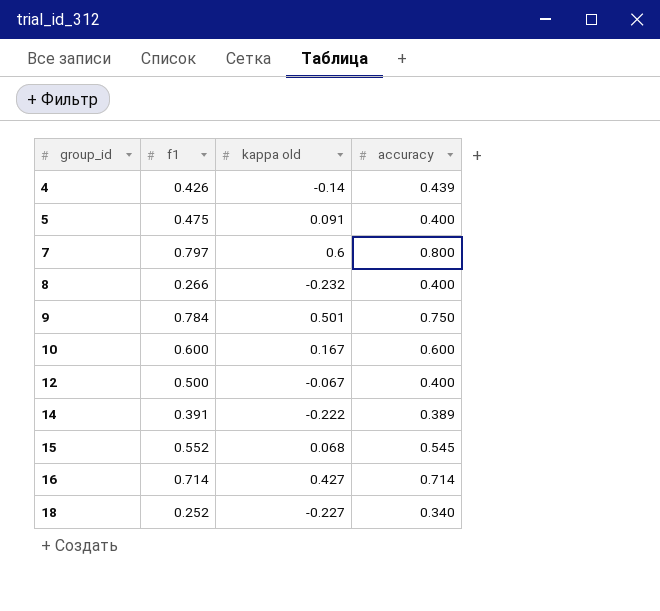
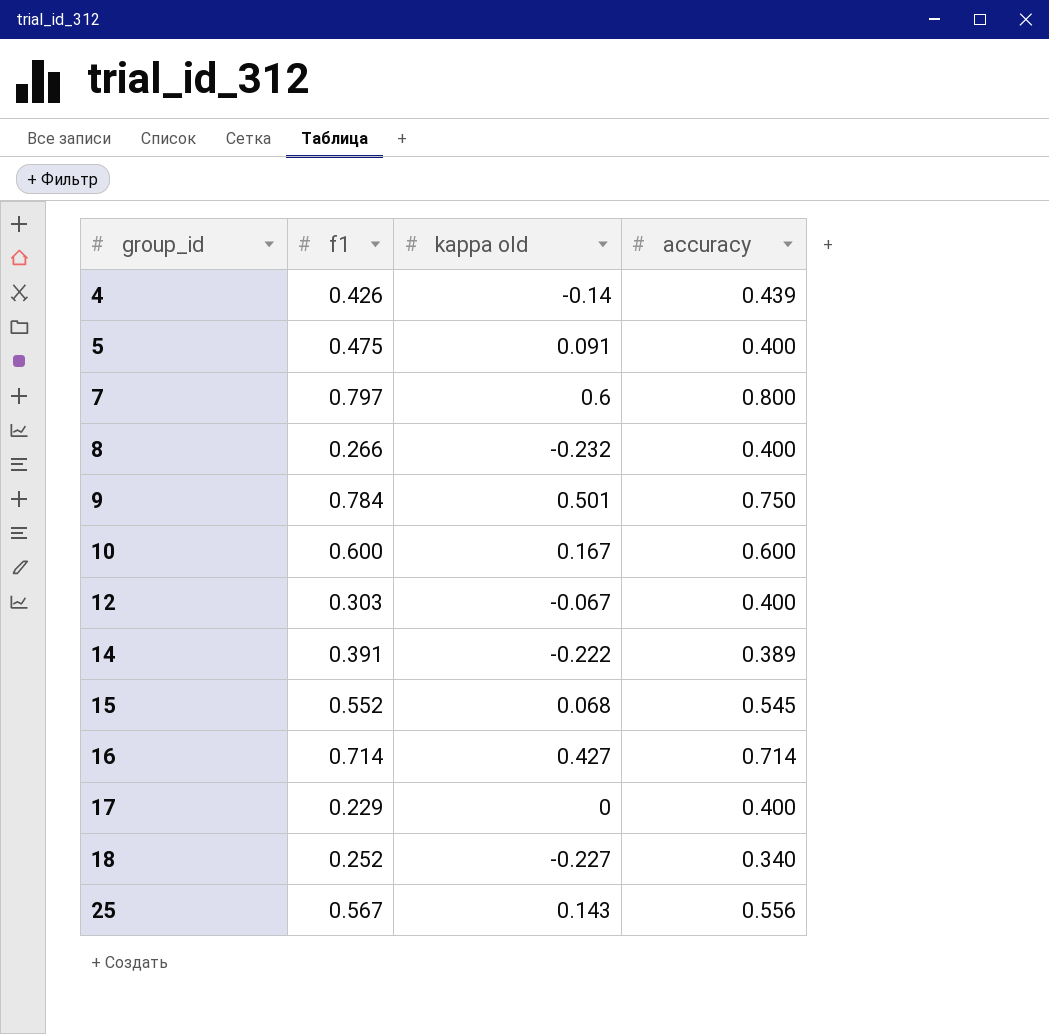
12 | f1: 0.500 -> 0.303
row 17: none -> 0.229 | 0 | 0.400
row 25: none -> 0.567 | 0.143 | 0.556

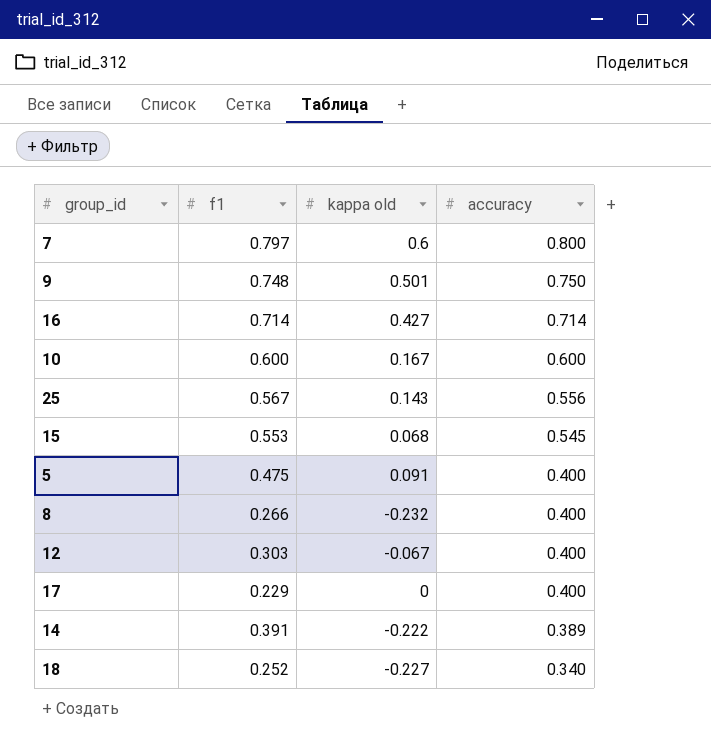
row order: group_id ascending -> accuracy descending
row 4: 0.426 | -0.14 | 0.439 -> none
9 | f1: 0.784 -> 0.748
15 | f1: 0.552 -> 0.553

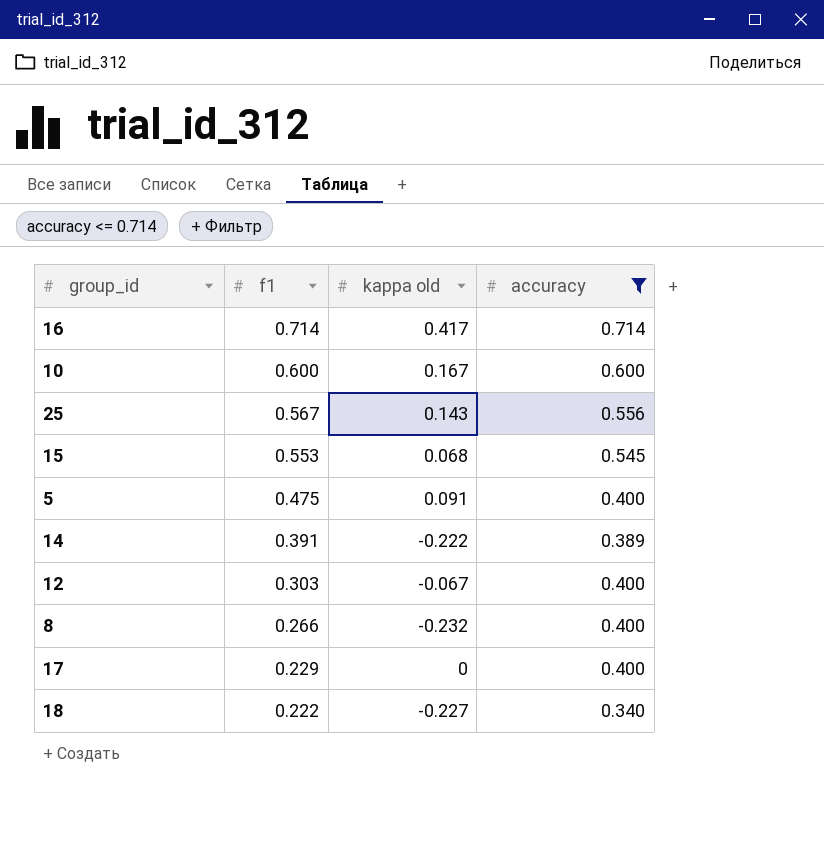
filter: none -> accuracy <= 0.714
row order: accuracy descending -> f1 descending
16 | kappa old: 0.427 -> 0.417
18 | f1: 0.252 -> 0.222

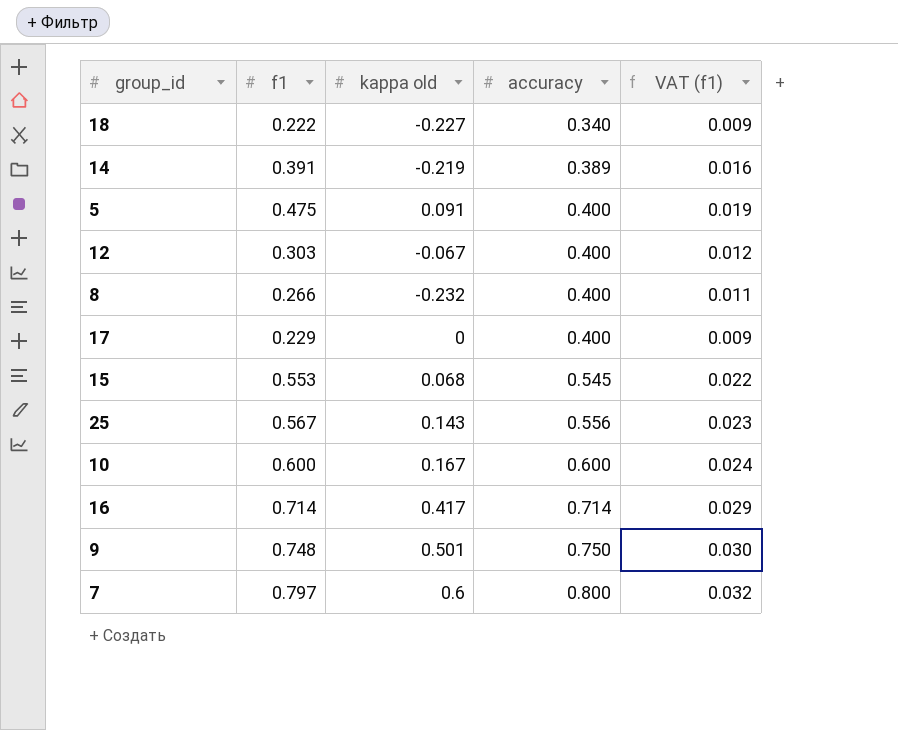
filter: accuracy <= 0.714 -> none
row order: f1 descending -> accuracy ascending
column VAT (f1) | formula: none -> [f1] * 0.04
14 | kappa old: -0.222 -> -0.219

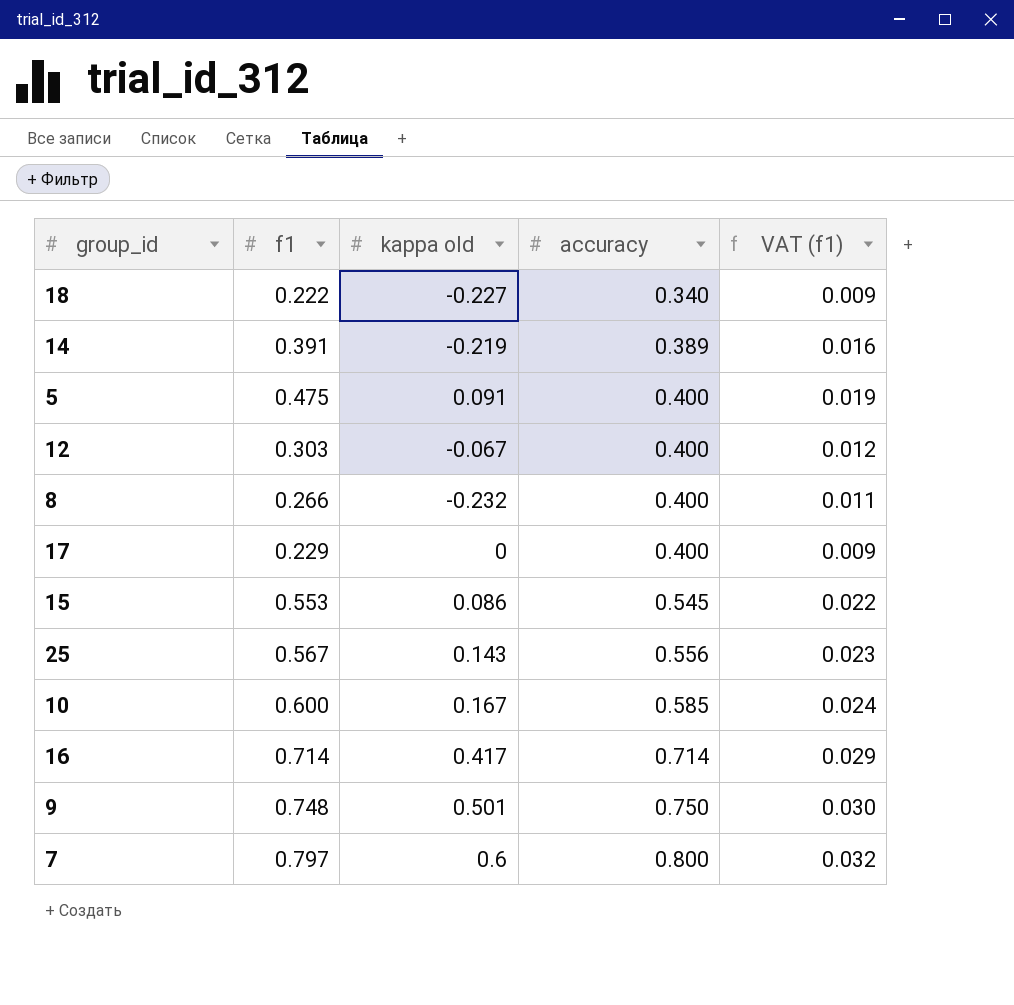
15 | kappa old: 0.068 -> 0.086
10 | accuracy: 0.600 -> 0.585

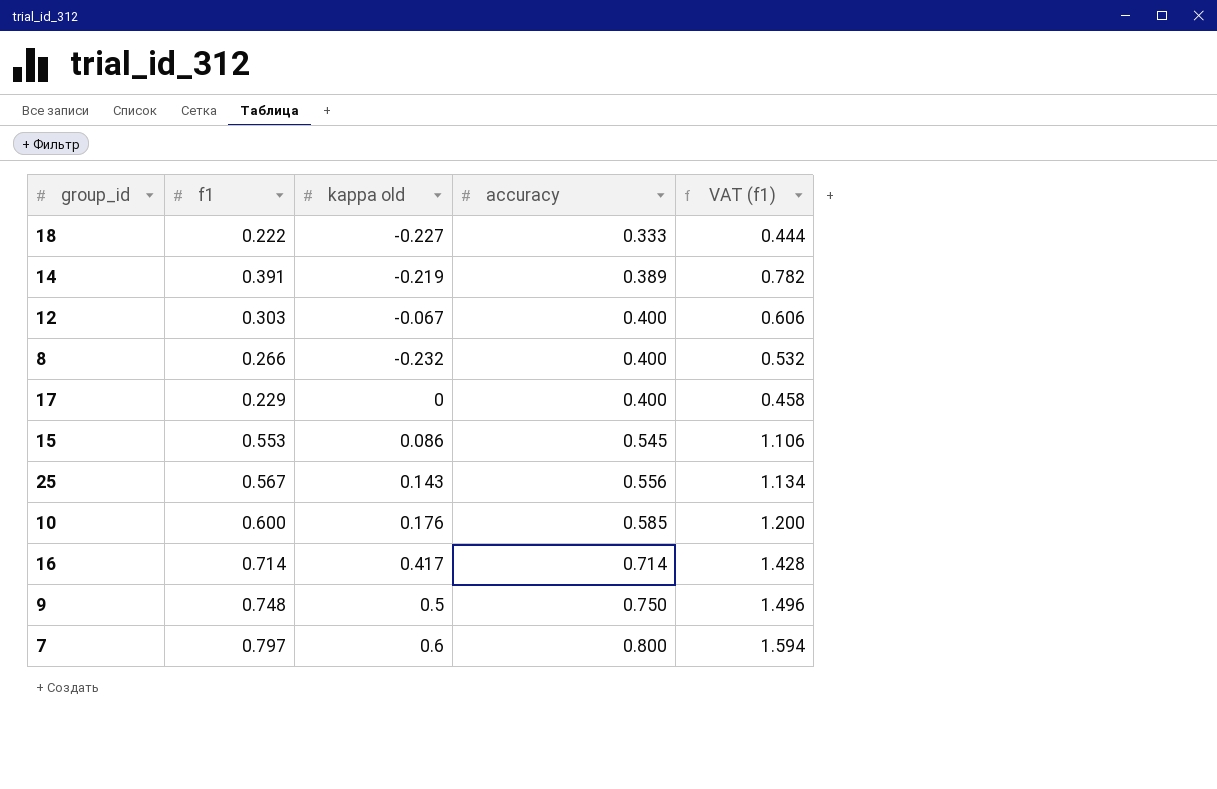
column VAT (f1) | formula: [f1] * 0.04 -> [f1] * 2
row 5: 0.475 | 0.091 | 0.400 | 0.019 -> none
18 | accuracy: 0.340 -> 0.333
10 | kappa old: 0.167 -> 0.176
9 | kappa old: 0.501 -> 0.5

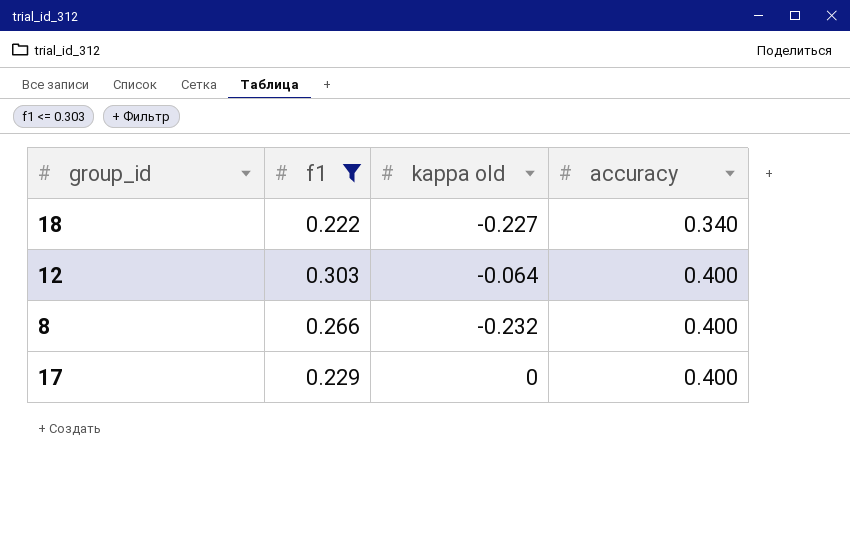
filter: none -> f1 <= 0.303
column VAT (f1) | formula: [f1] * 2 -> none
18 | accuracy: 0.333 -> 0.340
12 | kappa old: -0.067 -> -0.064

